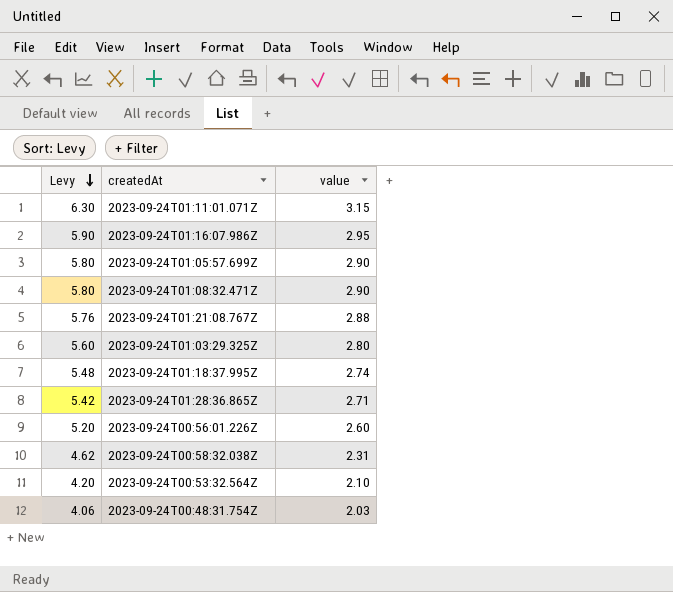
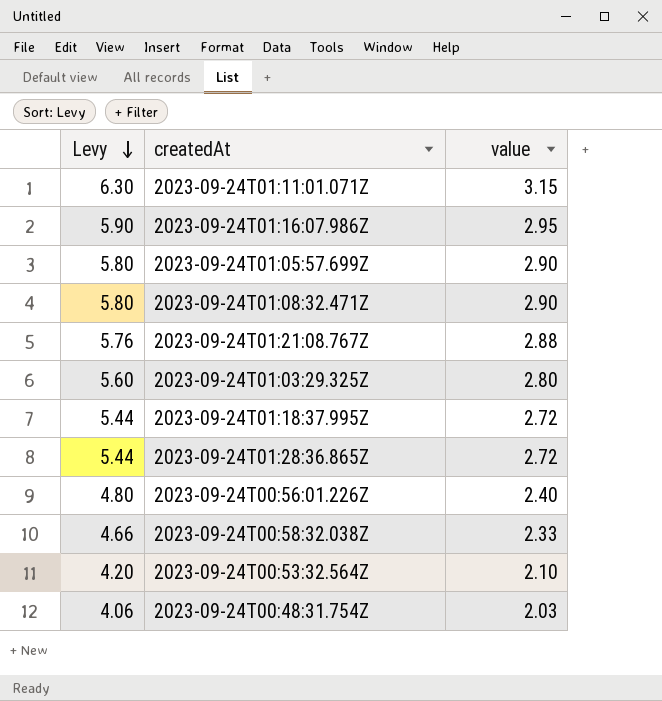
2023-09-24T01:18:37.995Z | Levy: 5.48 -> 5.44
2023-09-24T01:18:37.995Z | value: 2.74 -> 2.72
2023-09-24T01:28:36.865Z | Levy: 5.42 -> 5.44
2023-09-24T01:28:36.865Z | value: 2.71 -> 2.72
2023-09-24T00:56:01.226Z | Levy: 5.20 -> 4.80
2023-09-24T00:56:01.226Z | value: 2.60 -> 2.40
2023-09-24T00:58:32.038Z | Levy: 4.62 -> 4.66
2023-09-24T00:58:32.038Z | value: 2.31 -> 2.33

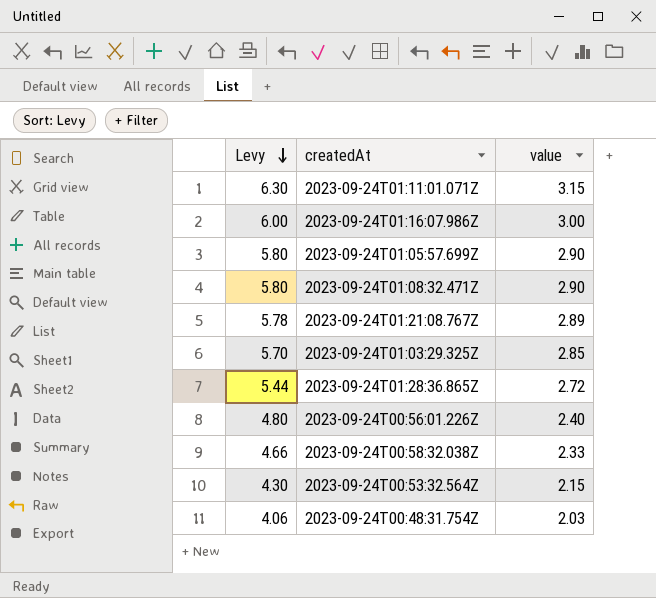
row 2023-09-24T01:18:37.995Z: 5.44 | 2.72 -> none
2023-09-24T01:16:07.986Z | Levy: 5.90 -> 6.00
2023-09-24T01:16:07.986Z | value: 2.95 -> 3.00
2023-09-24T01:21:08.767Z | Levy: 5.76 -> 5.78
2023-09-24T01:21:08.767Z | value: 2.88 -> 2.89
2023-09-24T01:03:29.325Z | Levy: 5.60 -> 5.70
2023-09-24T01:03:29.325Z | value: 2.80 -> 2.85
2023-09-24T00:53:32.564Z | Levy: 4.20 -> 4.30
2023-09-24T00:53:32.564Z | value: 2.10 -> 2.15

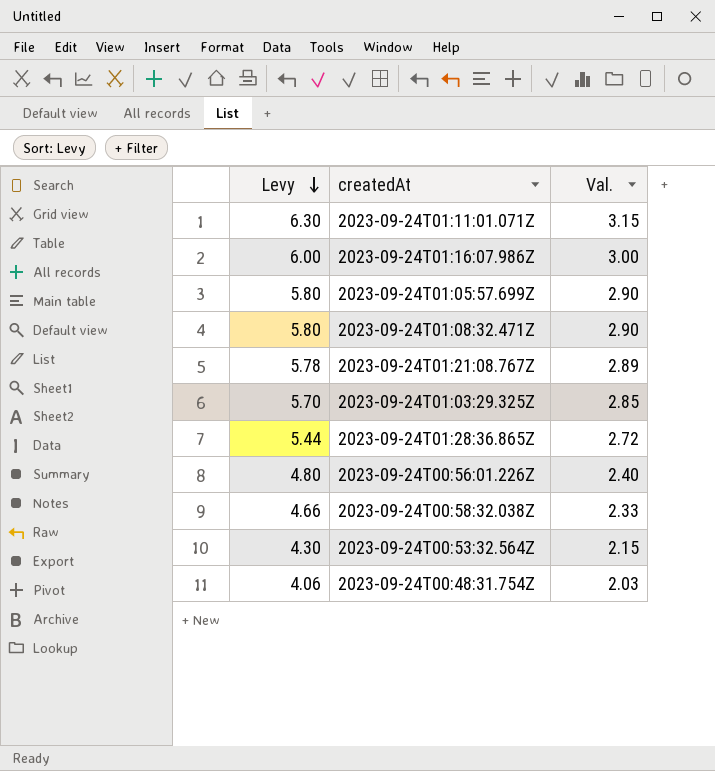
column name: value -> Val.

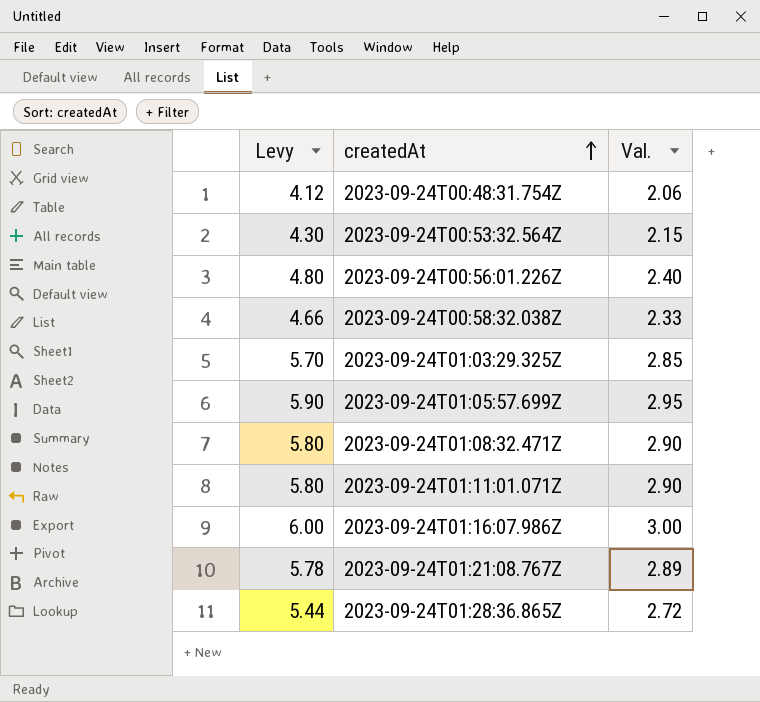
row order: Levy descending -> createdAt ascending
2023-09-24T00:48:31.754Z | Levy: 4.06 -> 4.12
2023-09-24T00:48:31.754Z | Val.: 2.03 -> 2.06
2023-09-24T01:05:57.699Z | Levy: 5.80 -> 5.90
2023-09-24T01:05:57.699Z | Val.: 2.90 -> 2.95
2023-09-24T01:11:01.071Z | Levy: 6.30 -> 5.80
2023-09-24T01:11:01.071Z | Val.: 3.15 -> 2.90

